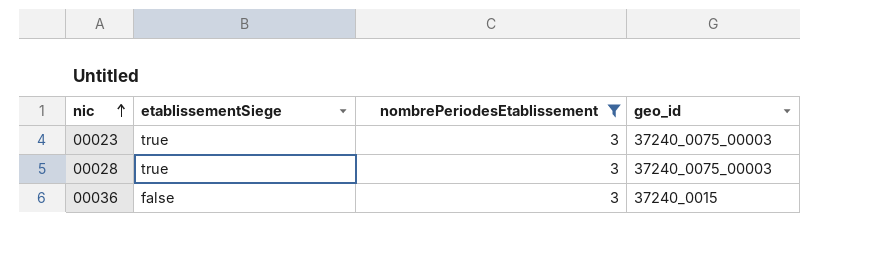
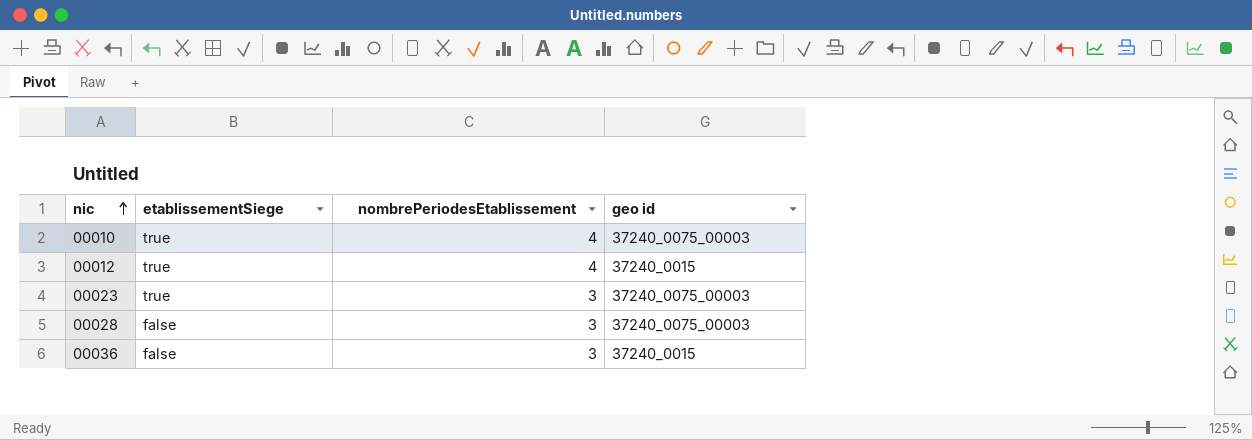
filter: nombrePeriodesEtablissement = 3 -> none
column name: geo_id -> geo id
00028 | etablissementSiege: true -> false

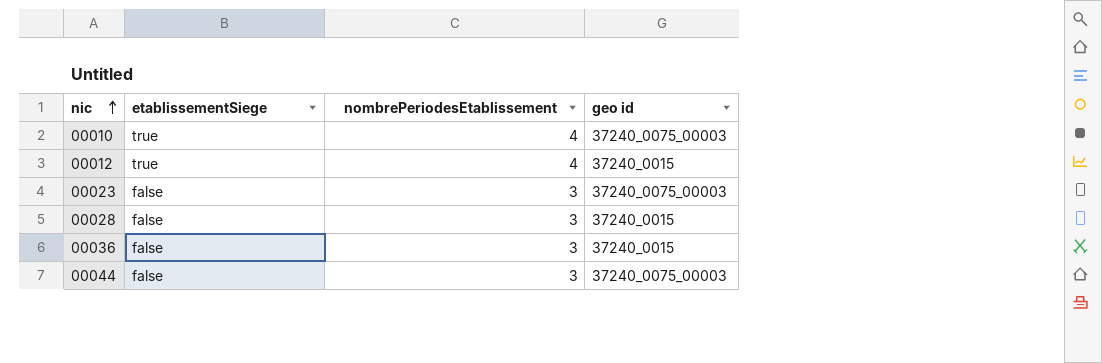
00023 | etablissementSiege: true -> false
00028 | geo id: 37240_0075_00003 -> 37240_0015
row 00044: none -> false | 3 | 37240_0075_00003

